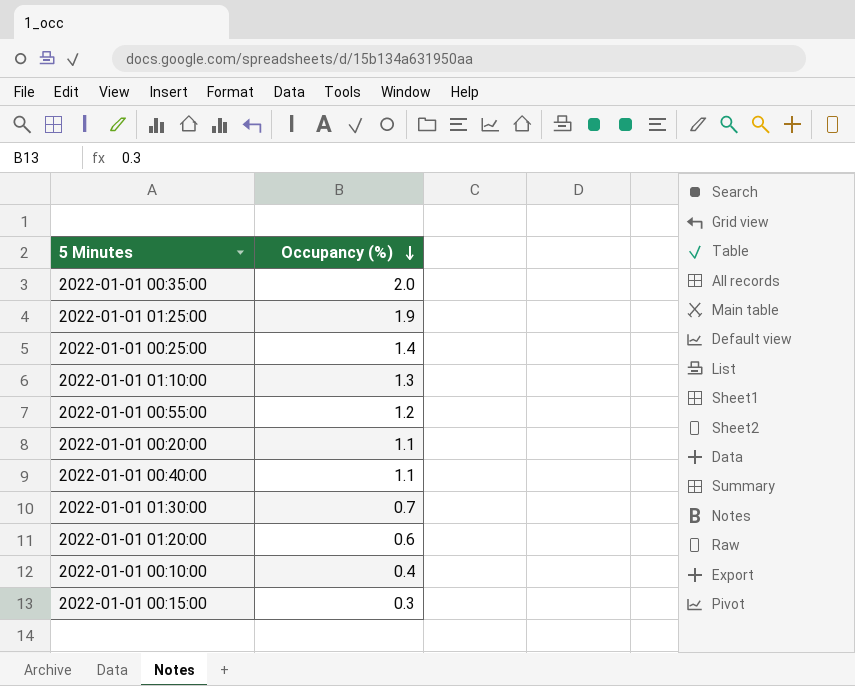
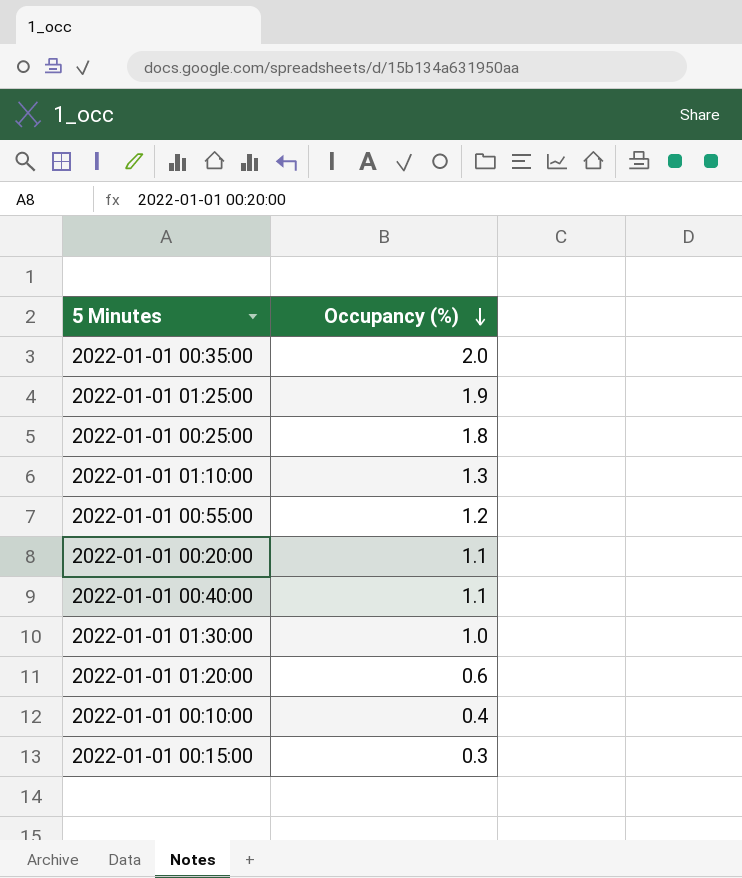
2022-01-01 00:25:00 | Occupancy (%): 1.4 -> 1.8
2022-01-01 01:30:00 | Occupancy (%): 0.7 -> 1.0

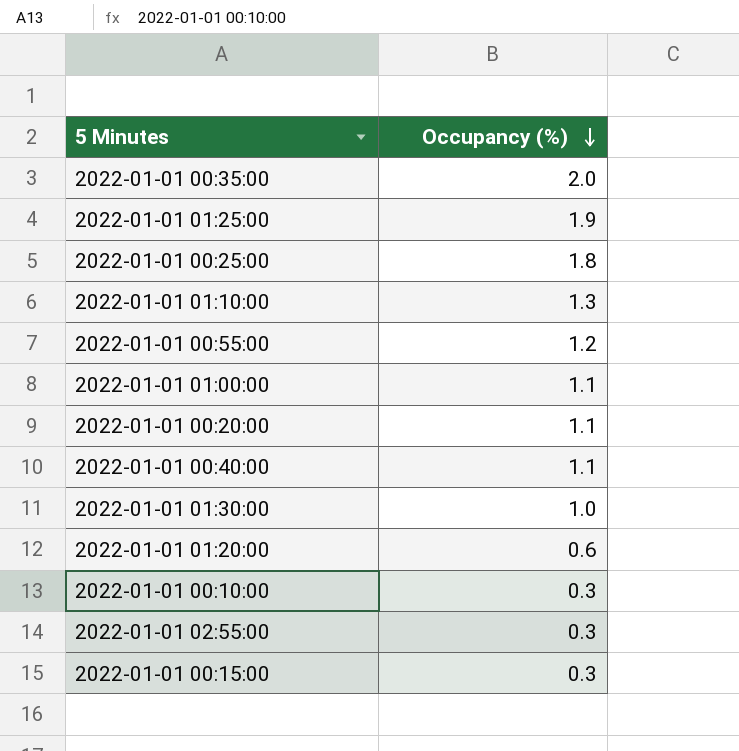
row 2022-01-01 01:00:00: none -> 1.1
2022-01-01 00:10:00 | Occupancy (%): 0.4 -> 0.3
row 2022-01-01 02:55:00: none -> 0.3

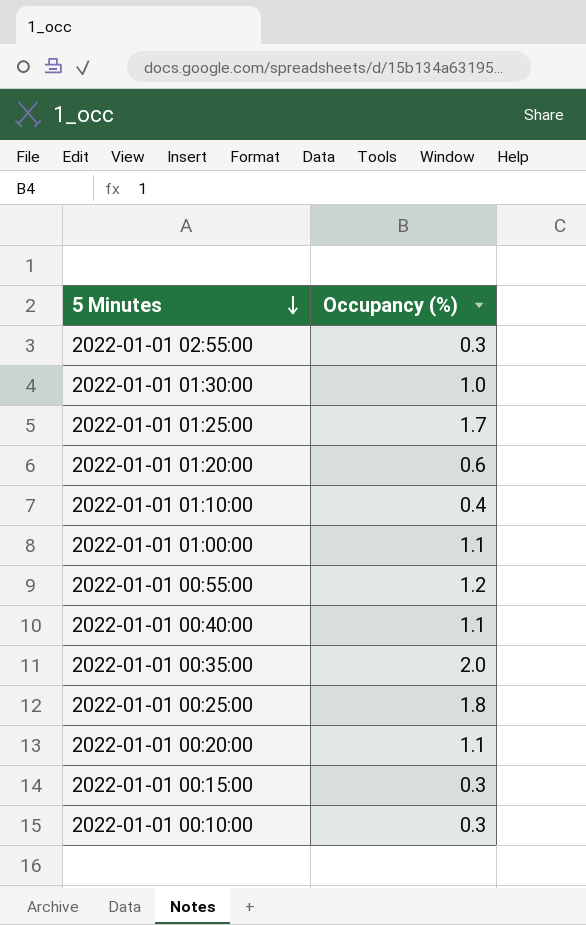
row order: Occupancy (%) descending -> 5 Minutes descending
2022-01-01 01:25:00 | Occupancy (%): 1.9 -> 1.7
2022-01-01 01:10:00 | Occupancy (%): 1.3 -> 0.4

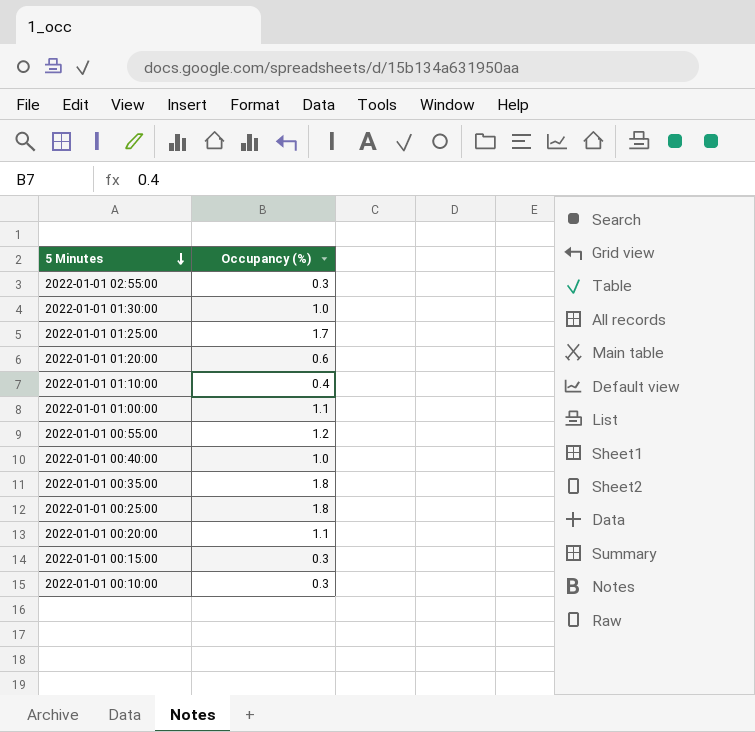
2022-01-01 00:40:00 | Occupancy (%): 1.1 -> 1.0
2022-01-01 00:35:00 | Occupancy (%): 2.0 -> 1.8

